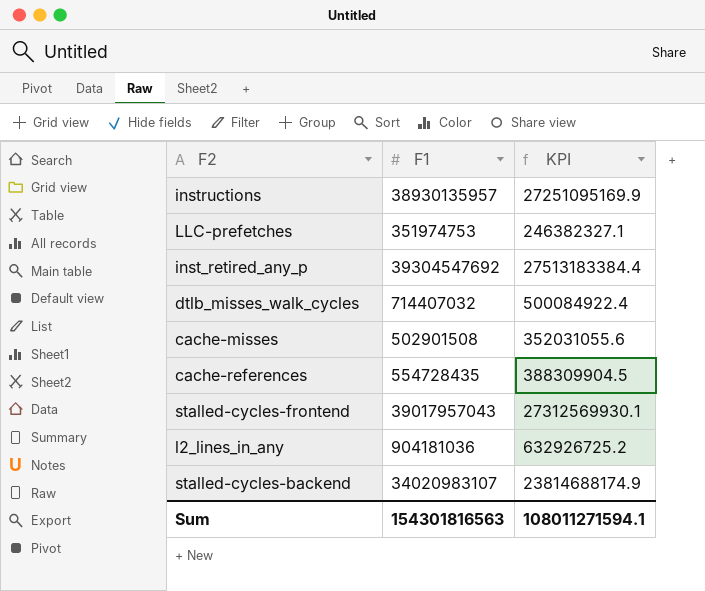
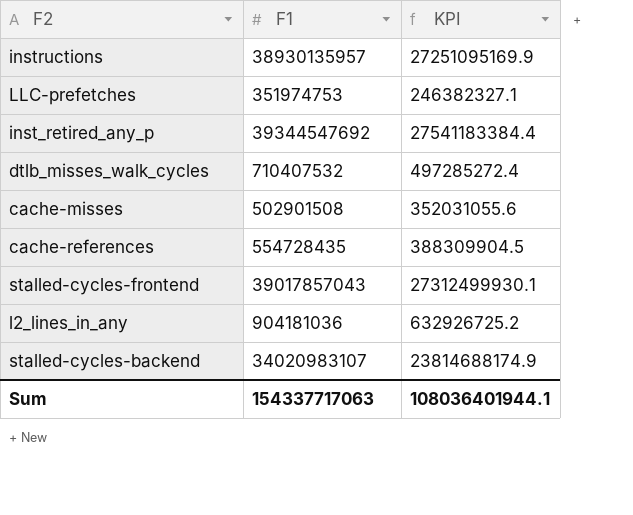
inst_retired_any_p | F1: 39304547692 -> 39344547692
inst_retired_any_p | KPI: 27513183384.4 -> 27541183384.4
dtlb_misses_walk_cycles | F1: 714407032 -> 710407532
dtlb_misses_walk_cycles | KPI: 500084922.4 -> 497285272.4
stalled-cycles-frontend | F1: 39017957043 -> 39017857043
stalled-cycles-frontend | KPI: 27312569930.1 -> 27312499930.1
Sum | F1: 154301816563 -> 154337717063
Sum | KPI: 108011271594.1 -> 108036401944.1

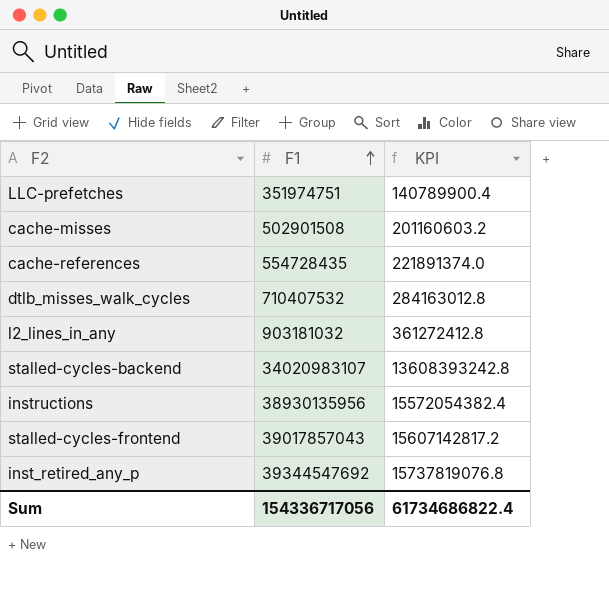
row order: none -> F1 ascending
column KPI | formula: [F1] * 0.7 -> [F1] * 0.4
LLC-prefetches | F1: 351974753 -> 351974751
l2_lines_in_any | F1: 904181036 -> 903181032
instructions | F1: 38930135957 -> 38930135956
Sum | F1: 154337717063 -> 154336717056
Sum | KPI: 108036401944.1 -> 61734686822.4

